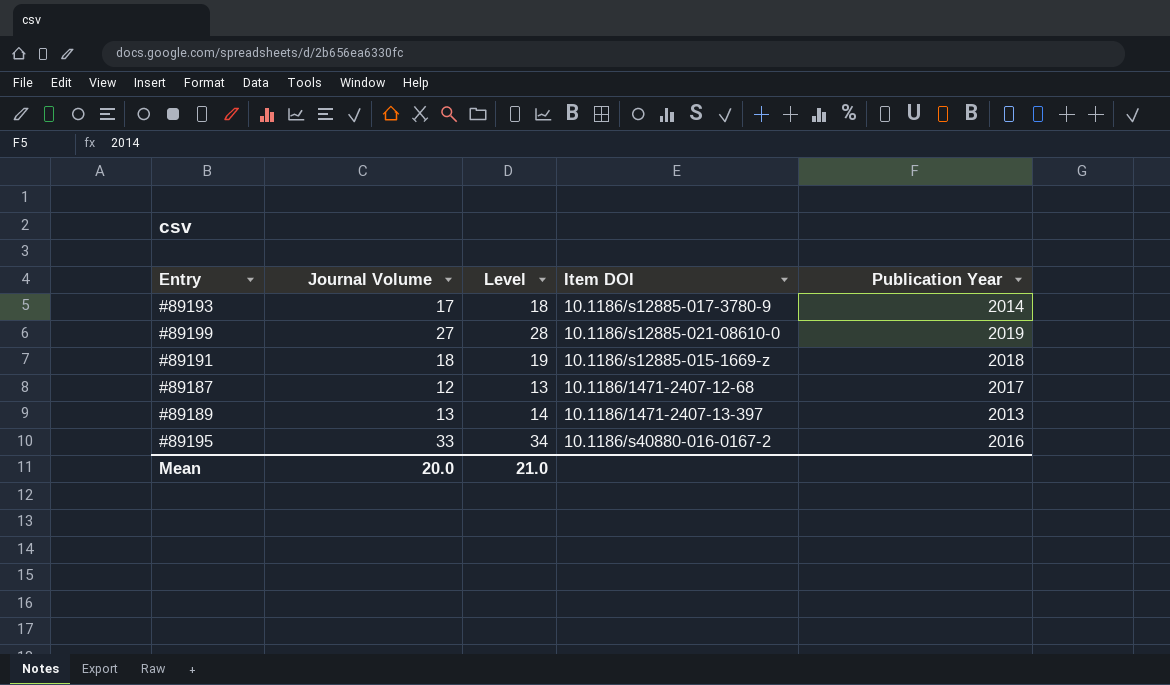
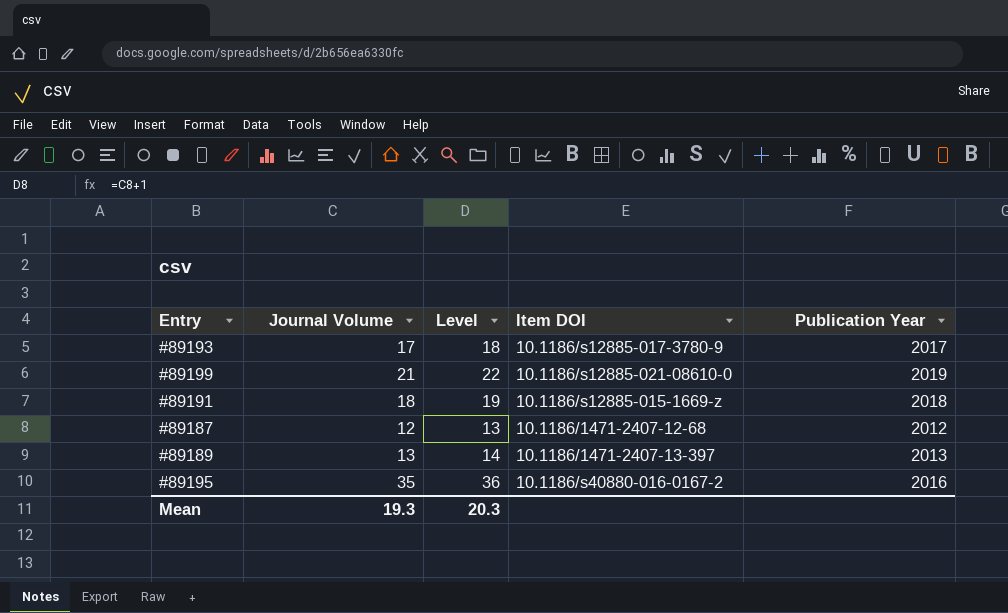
#89193 | Publication Year: 2014 -> 2017
#89199 | Journal Volume: 27 -> 21
#89199 | Level: 28 -> 22
#89187 | Publication Year: 2017 -> 2012
#89195 | Journal Volume: 33 -> 35
#89195 | Level: 34 -> 36
Mean | Journal Volume: 20.0 -> 19.3
Mean | Level: 21.0 -> 20.3

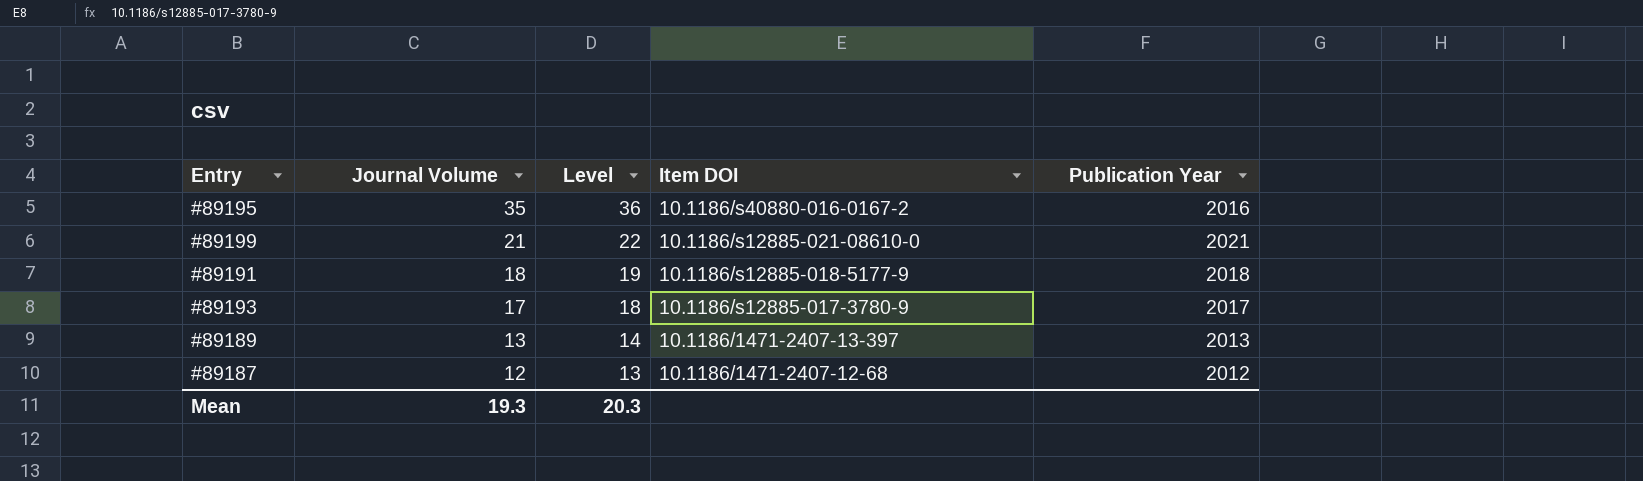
row order: none -> Journal Volume descending
#89199 | Publication Year: 2019 -> 2021
#89191 | Item DOI: 10.1186/s12885-015-1669-z -> 10.1186/s12885-018-5177-9

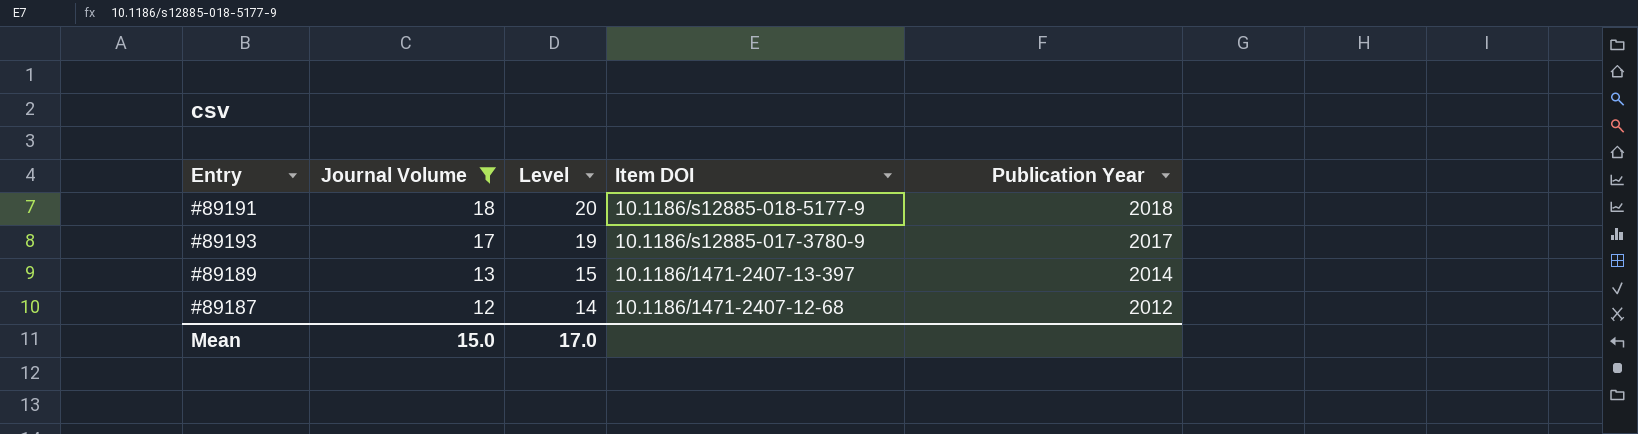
filter: none -> Journal Volume <= 18
column Level | formula: [Journal Volume] + 1 -> [Journal Volume] + 2
#89189 | Publication Year: 2013 -> 2014
Mean | Journal Volume: 19.3 -> 15.0
Mean | Level: 20.3 -> 17.0

